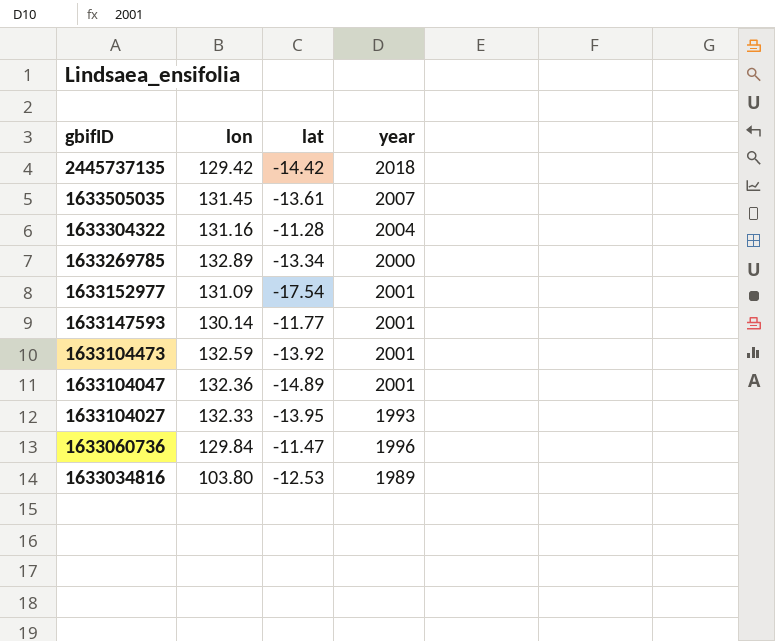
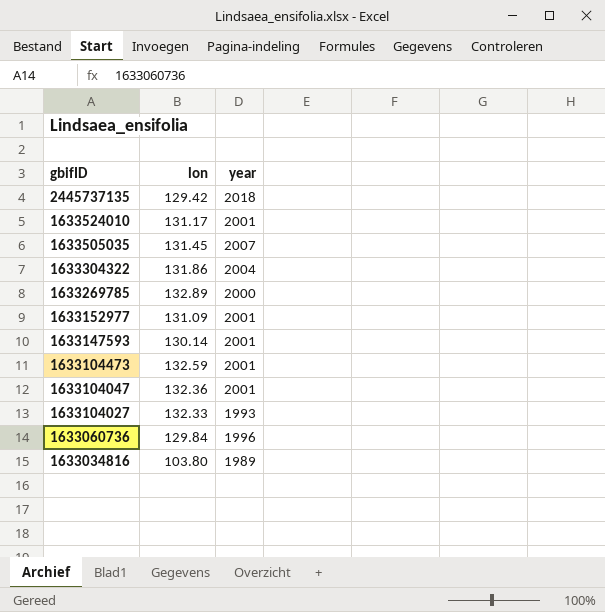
column lat | position: 3 -> none
row 1633524010: none -> 131.17 | 2001
1633304322 | lon: 131.16 -> 131.86

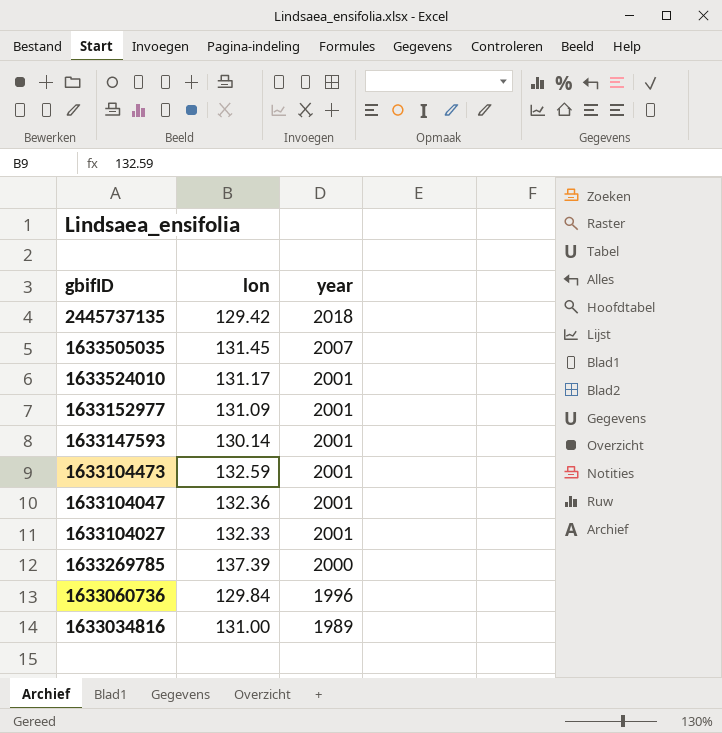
row order: gbifID descending -> year descending
row 1633304322: 131.86 | 2004 -> none
1633104027 | year: 1993 -> 2001
1633269785 | lon: 132.89 -> 137.39
1633034816 | lon: 103.80 -> 131.00

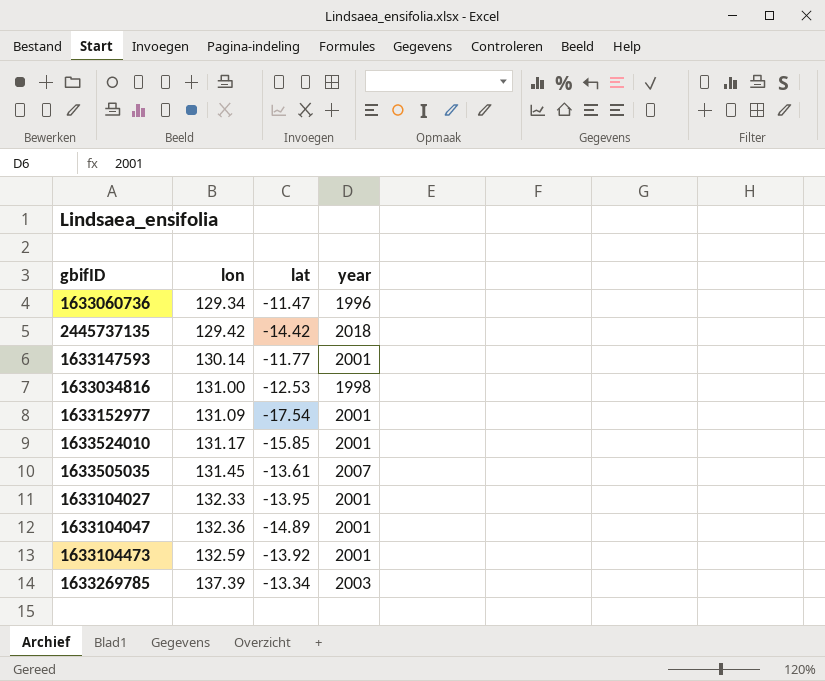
row order: year descending -> lon ascending
column lat | position: none -> 3
1633060736 | lon: 129.84 -> 129.34
1633034816 | year: 1989 -> 1998
1633269785 | year: 2000 -> 2003

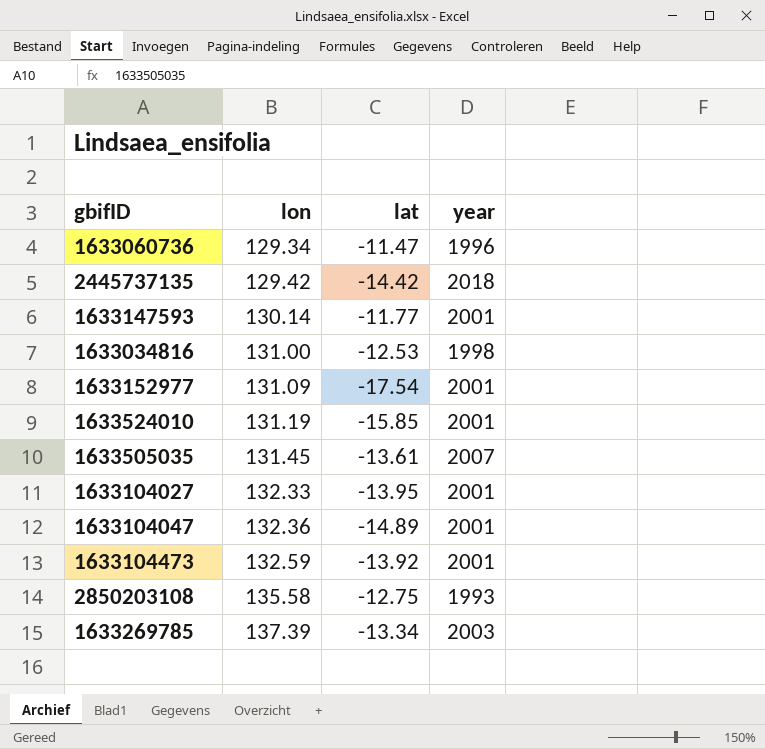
1633524010 | lon: 131.17 -> 131.19
row 2850203108: none -> 135.58 | -12.75 | 1993

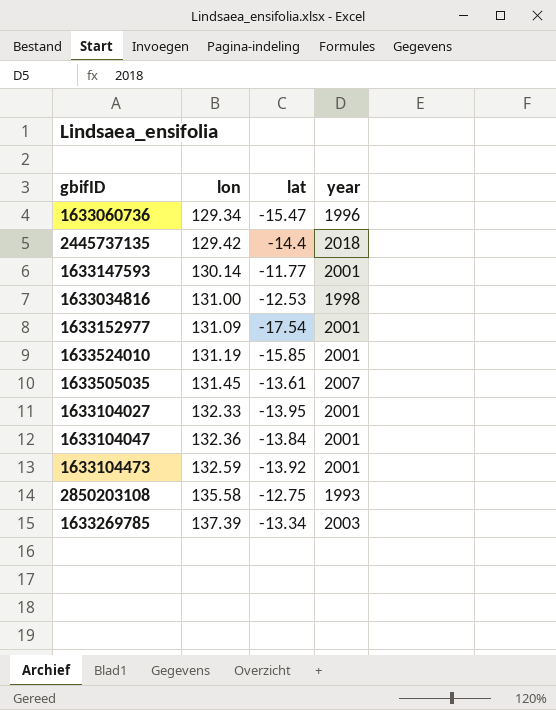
1633060736 | lat: -11.47 -> -15.47
2445737135 | lat: -14.42 -> -14.4
1633104047 | lat: -14.89 -> -13.84

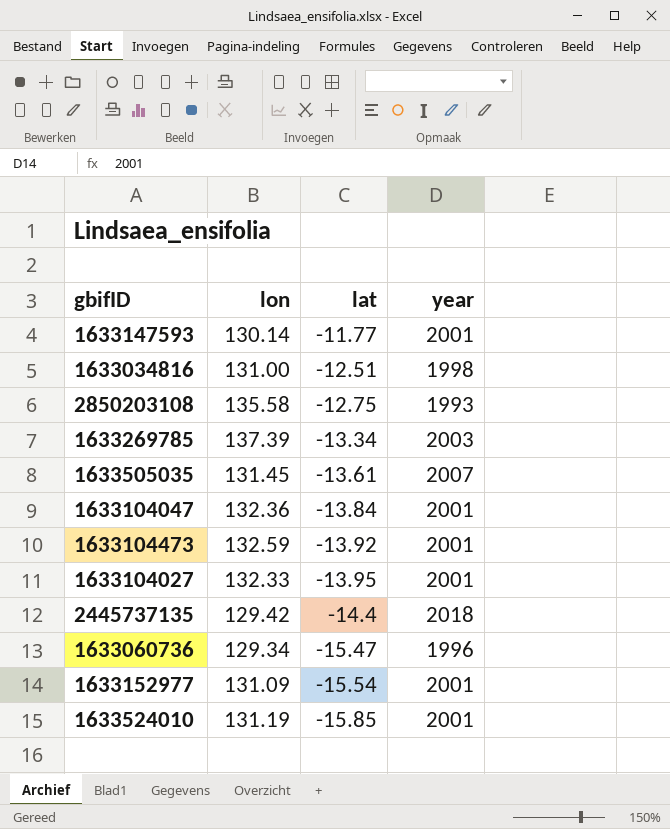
row order: lon ascending -> lat descending
1633034816 | lat: -12.53 -> -12.51
1633152977 | lat: -17.54 -> -15.54

